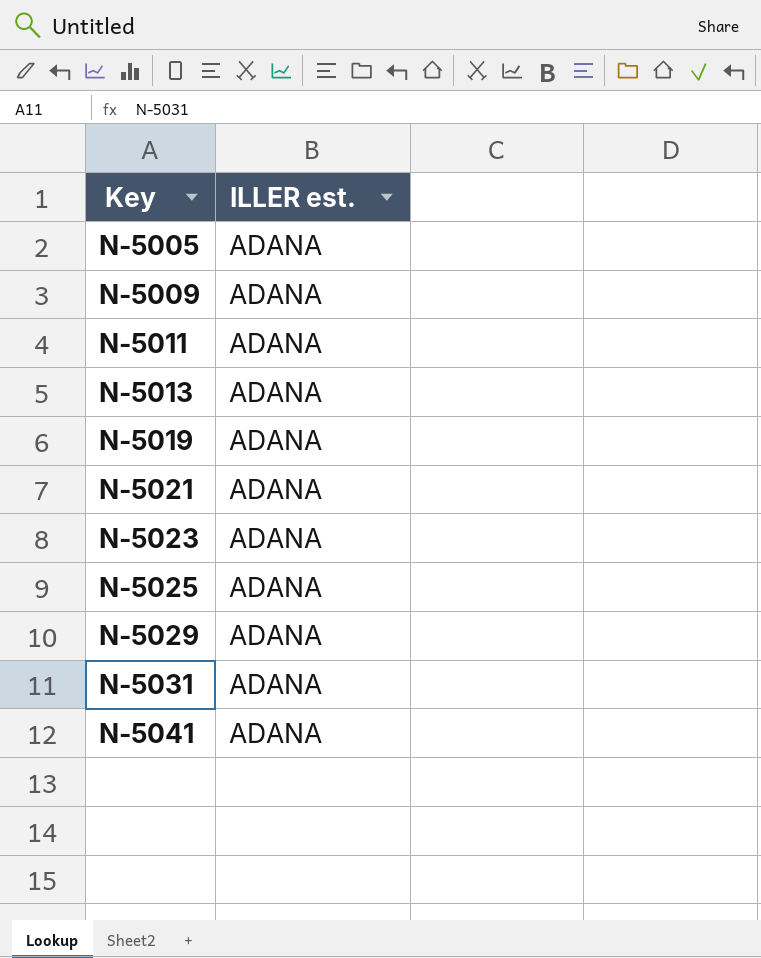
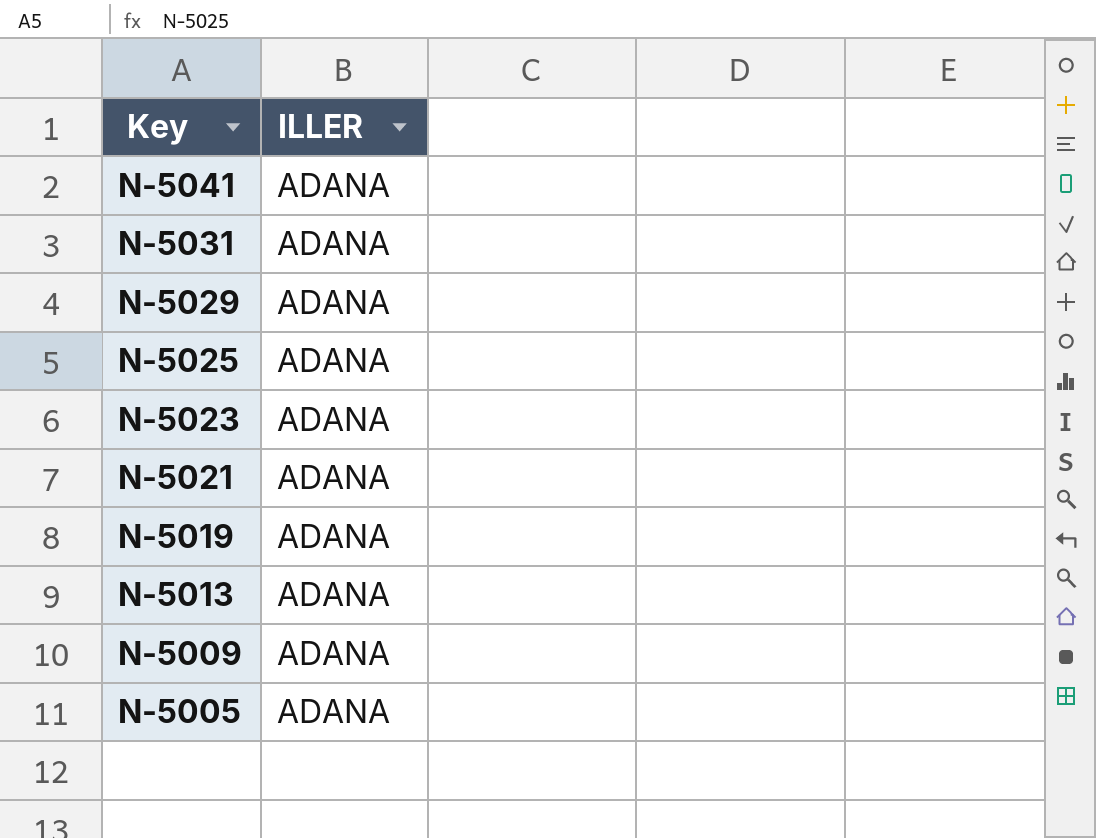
row order: Key ascending -> Key descending
column name: ILLER est. -> ILLER
row N-5011: ADANA -> none

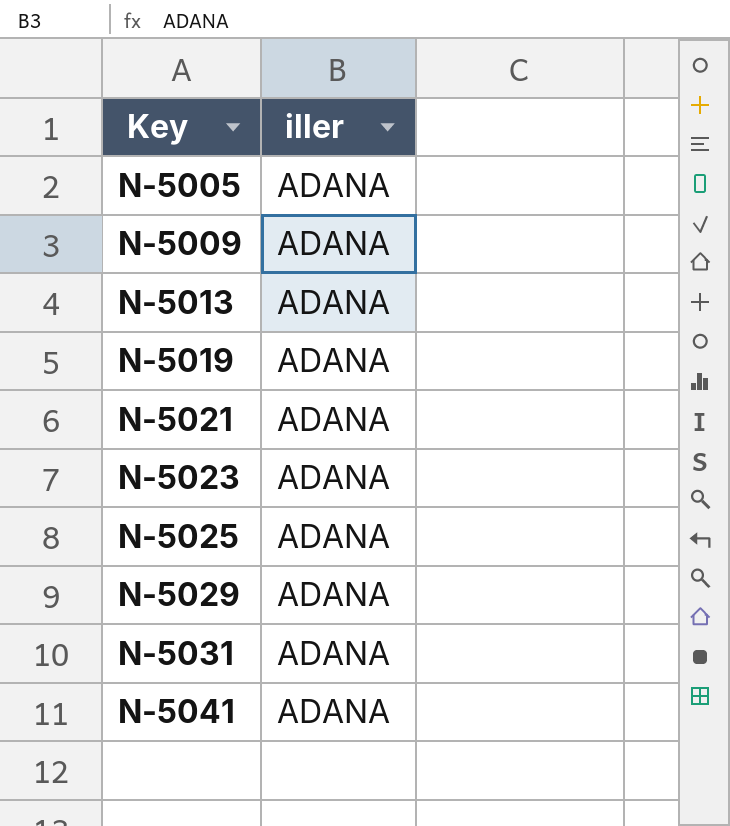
row order: Key descending -> Key ascending
column name: ILLER -> iller

